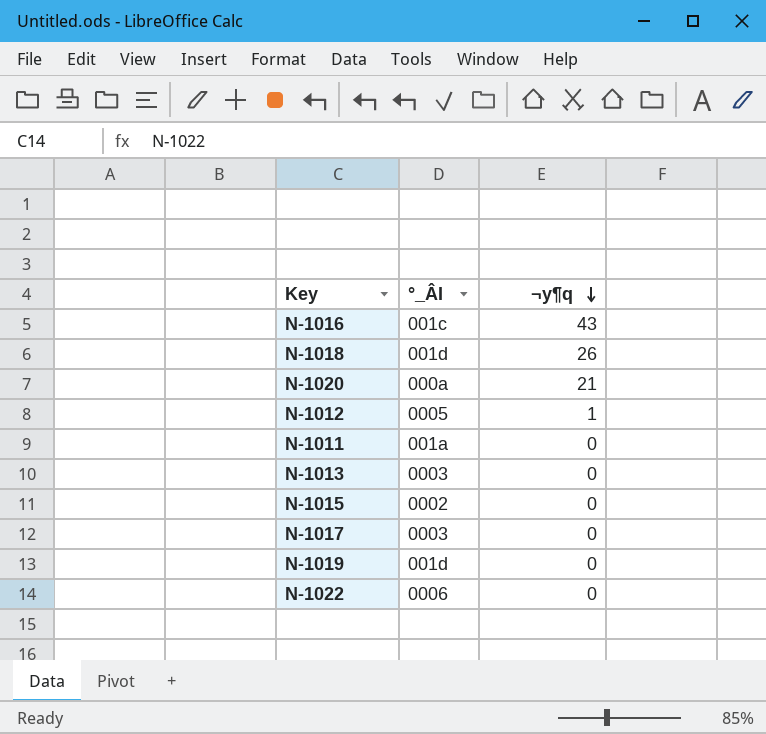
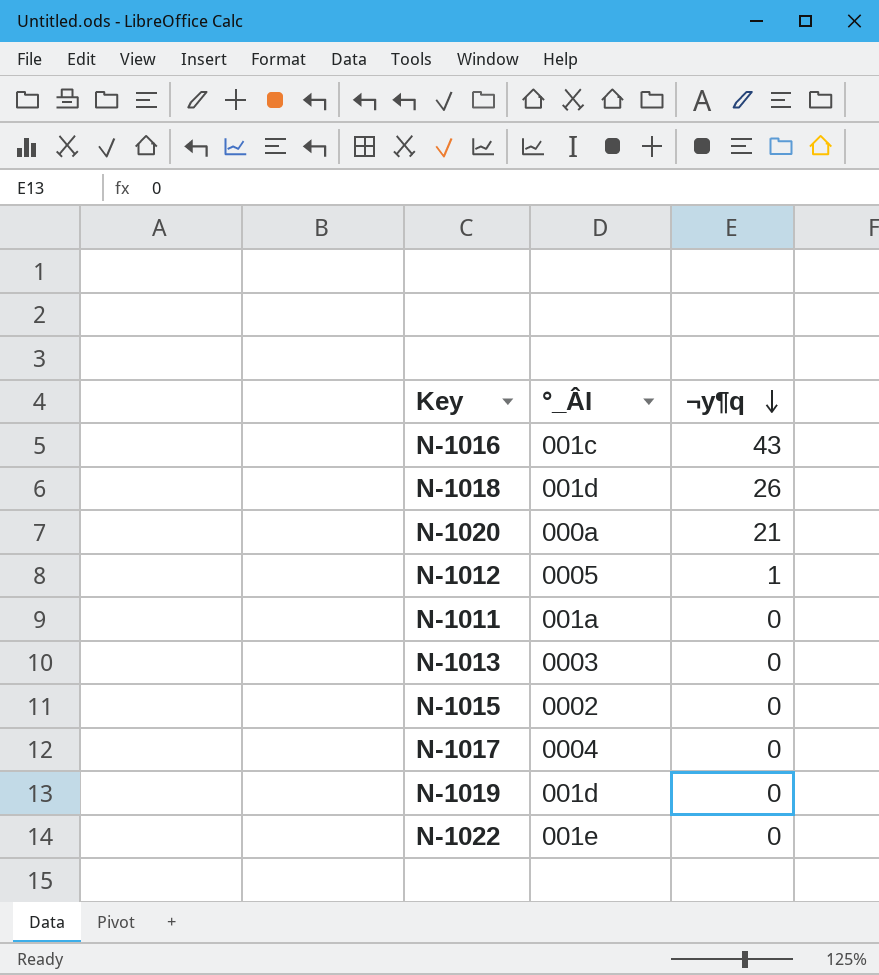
N-1017 | °_ÂI: 0003 -> 0004
N-1022 | °_ÂI: 0006 -> 001e

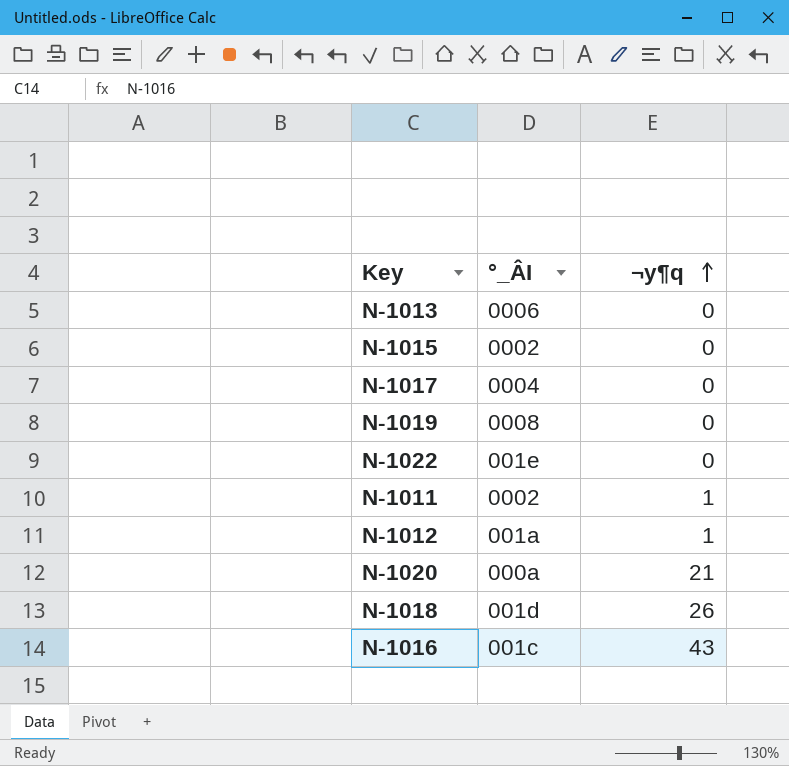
row order: ¬y¶q descending -> ¬y¶q ascending
N-1013 | °_ÂI: 0003 -> 0006
N-1019 | °_ÂI: 001d -> 0008
N-1011 | °_ÂI: 001a -> 0002
N-1011 | ¬y¶q: 0 -> 1
N-1012 | °_ÂI: 0005 -> 001a

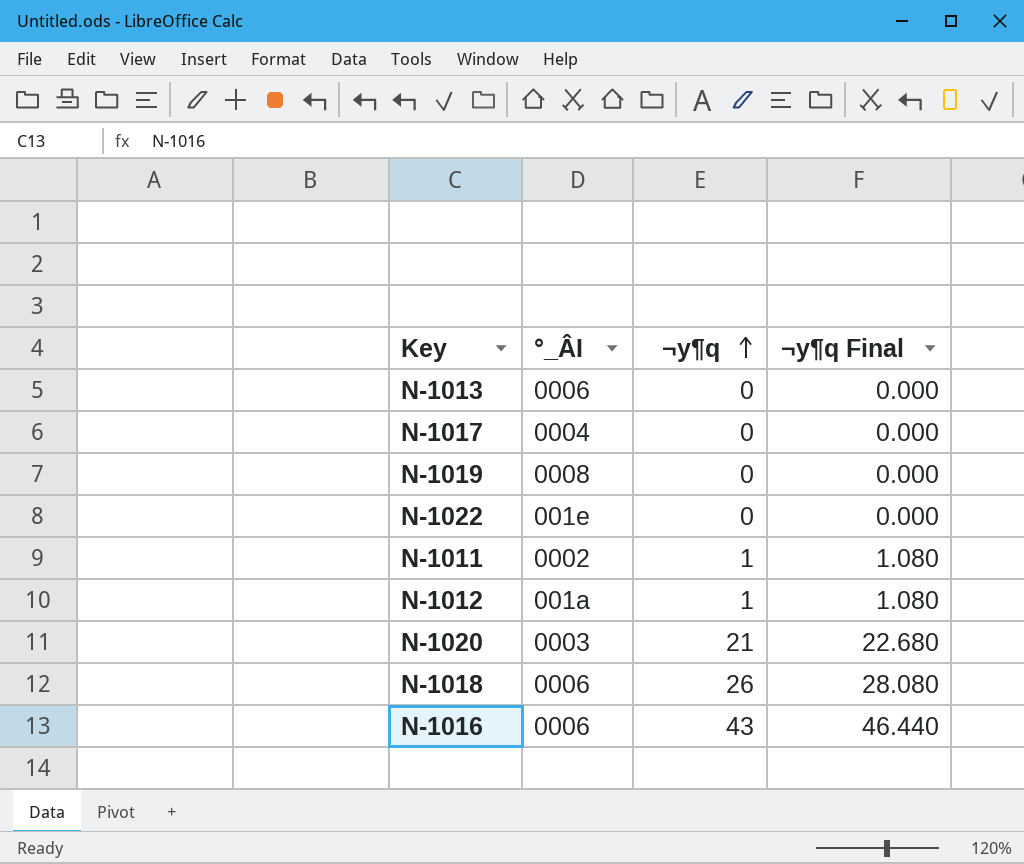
column ¬y¶q Final | formula: none -> [¬y¶q] * 1.08
row N-1015: 0002 | 0 -> none
N-1020 | °_ÂI: 000a -> 0003
N-1018 | °_ÂI: 001d -> 0006
N-1016 | °_ÂI: 001c -> 0006

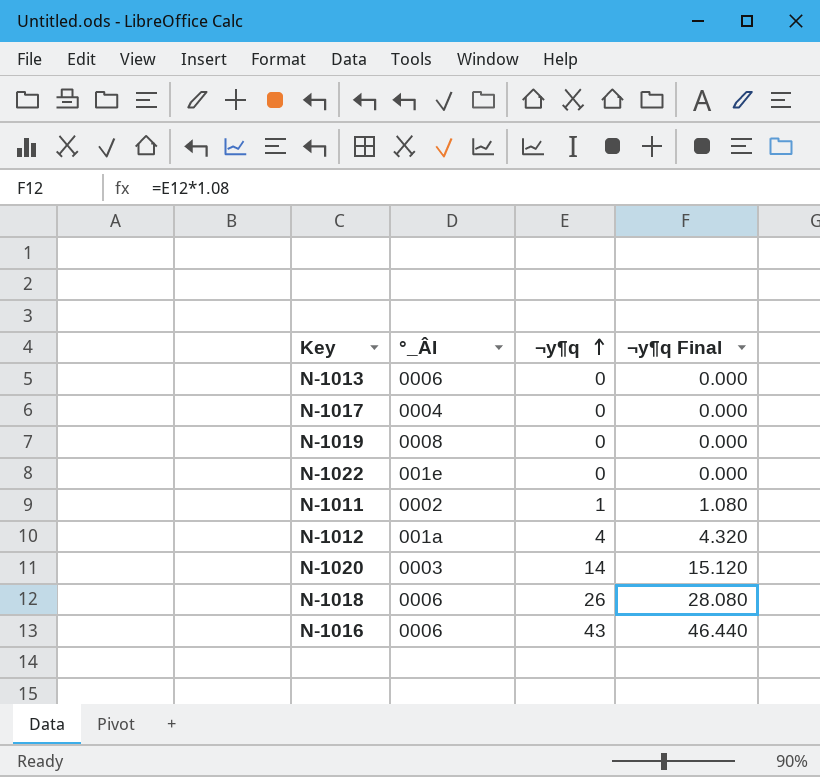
N-1012 | ¬y¶q: 1 -> 4
N-1012 | ¬y¶q Final: 1.080 -> 4.320
N-1020 | ¬y¶q: 21 -> 14
N-1020 | ¬y¶q Final: 22.680 -> 15.120

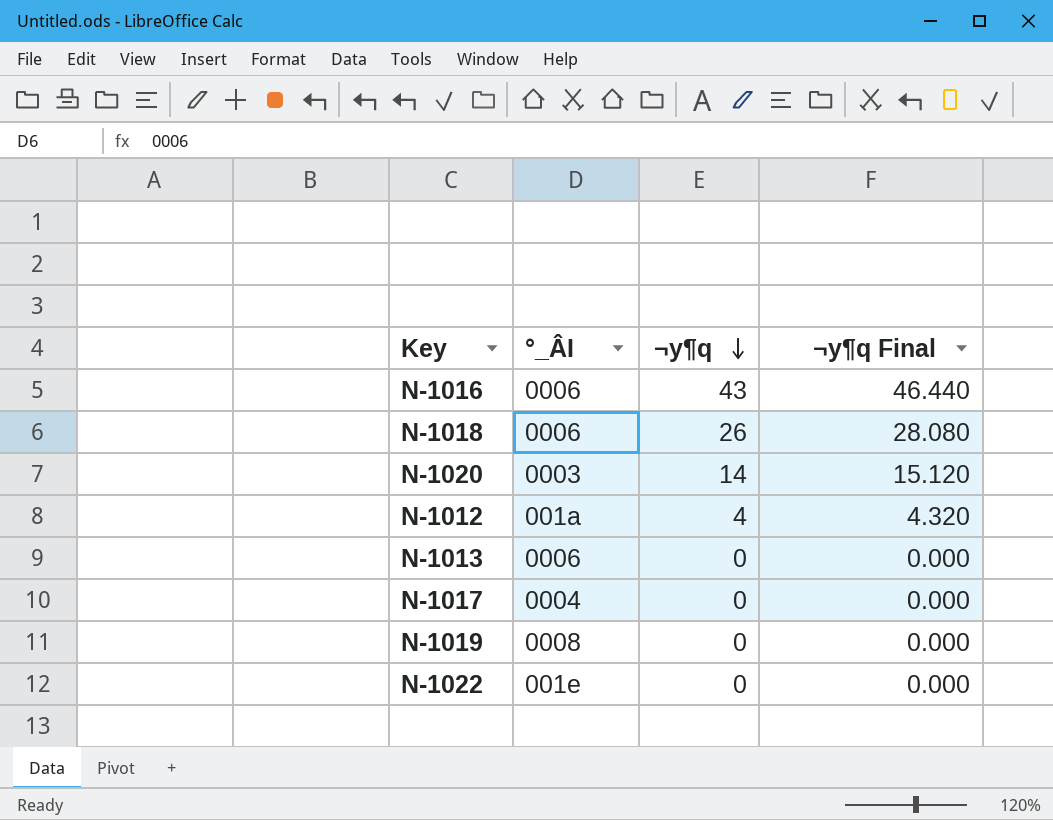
row order: ¬y¶q ascending -> ¬y¶q descending
row N-1011: 0002 | 1 | 1.080 -> none

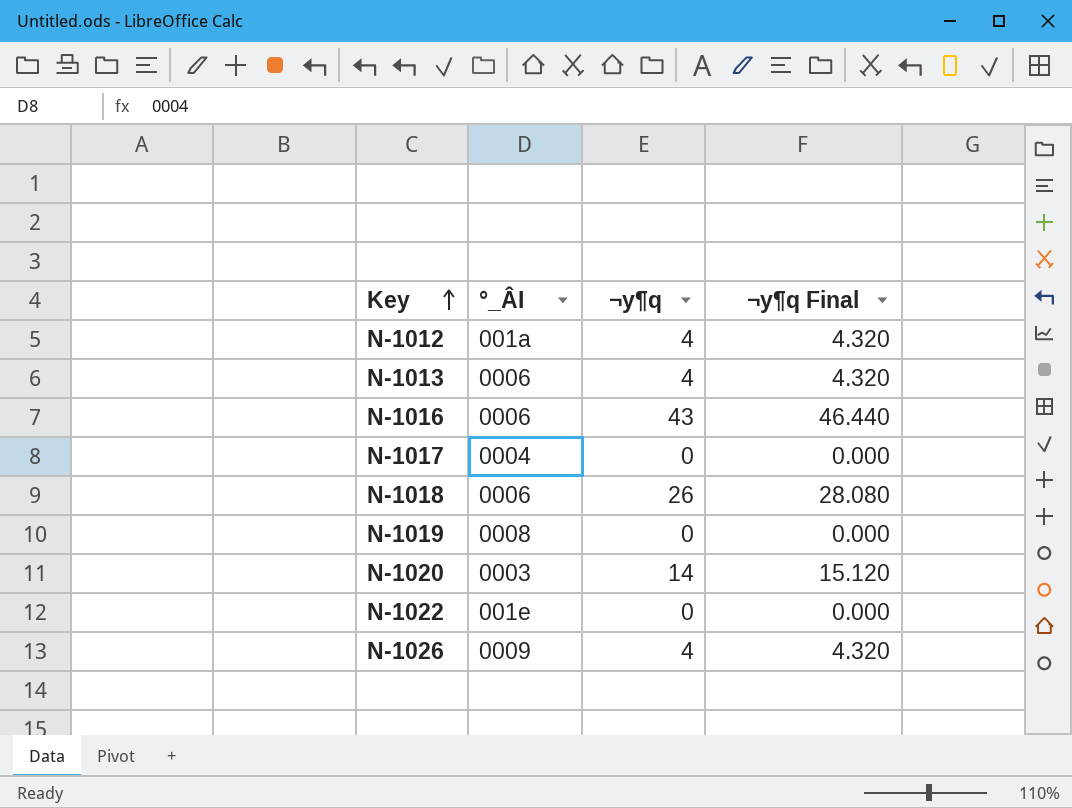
row order: ¬y¶q descending -> Key ascending
N-1013 | ¬y¶q: 0 -> 4
N-1013 | ¬y¶q Final: 0.000 -> 4.320
row N-1026: none -> 0009 | 4 | 4.320

